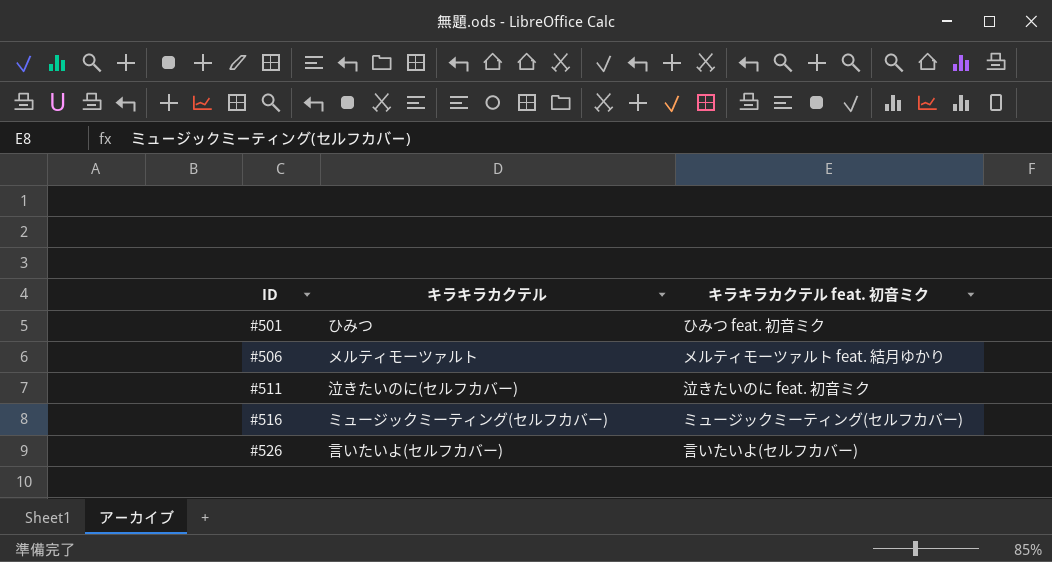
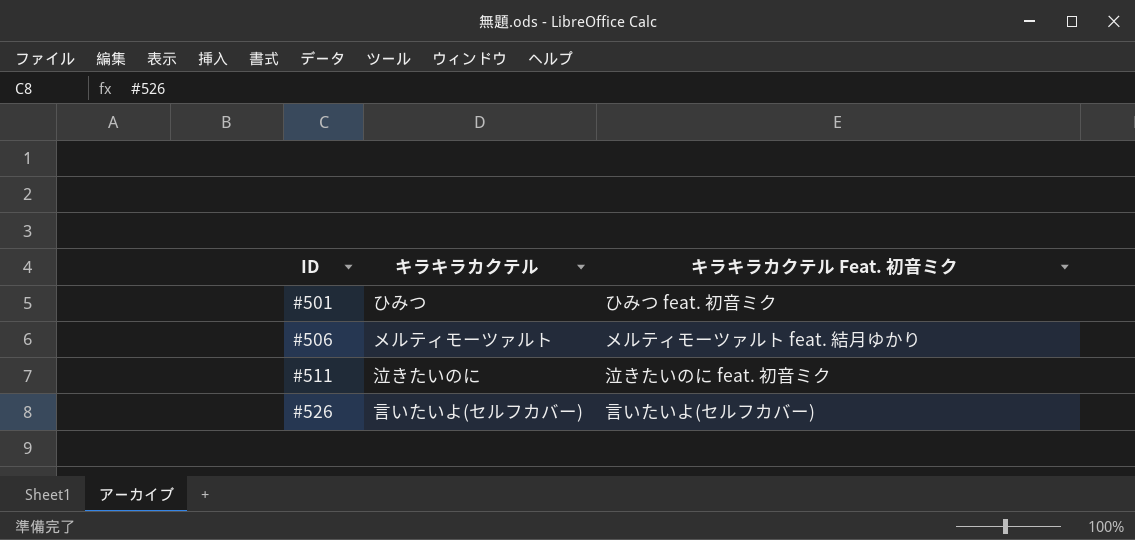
column name: キラキラカクテル feat. 初音ミク -> キラキラカクテル Feat. 初音ミク
row #516: ミュージックミーティング(セルフカバー) | ミュージックミーティング(セルフカバー) -> none
#511 | キラキラカクテル: 泣きたいのに(セルフカバー) -> 泣きたいのに

